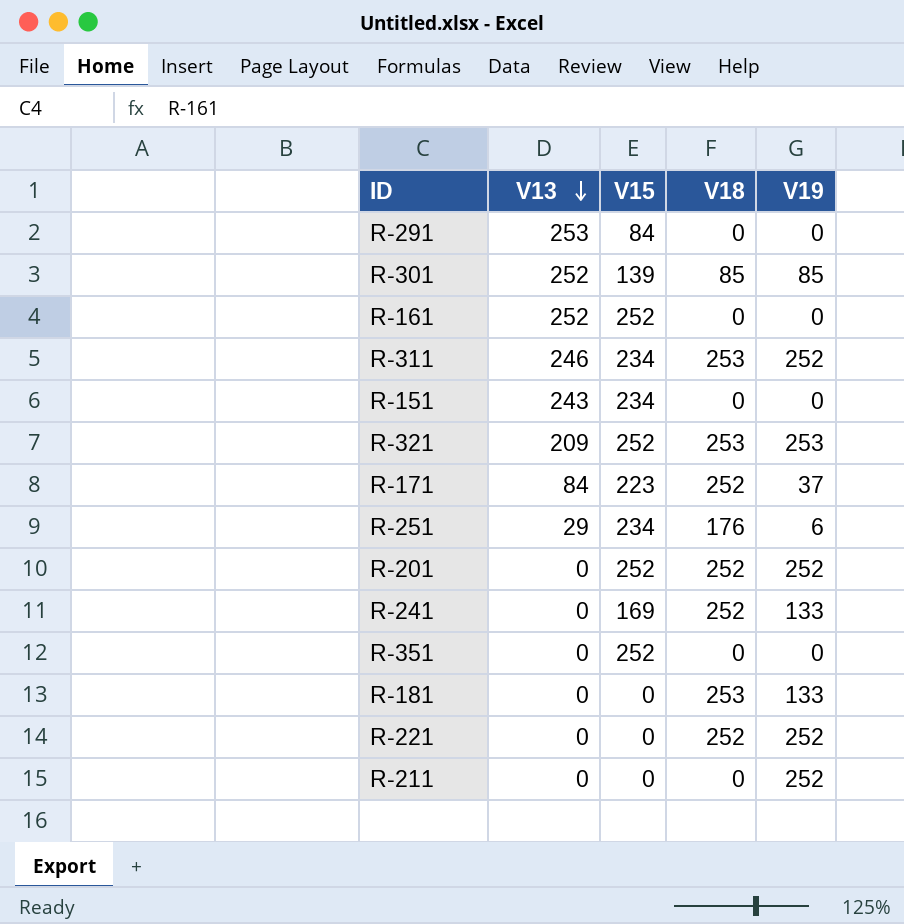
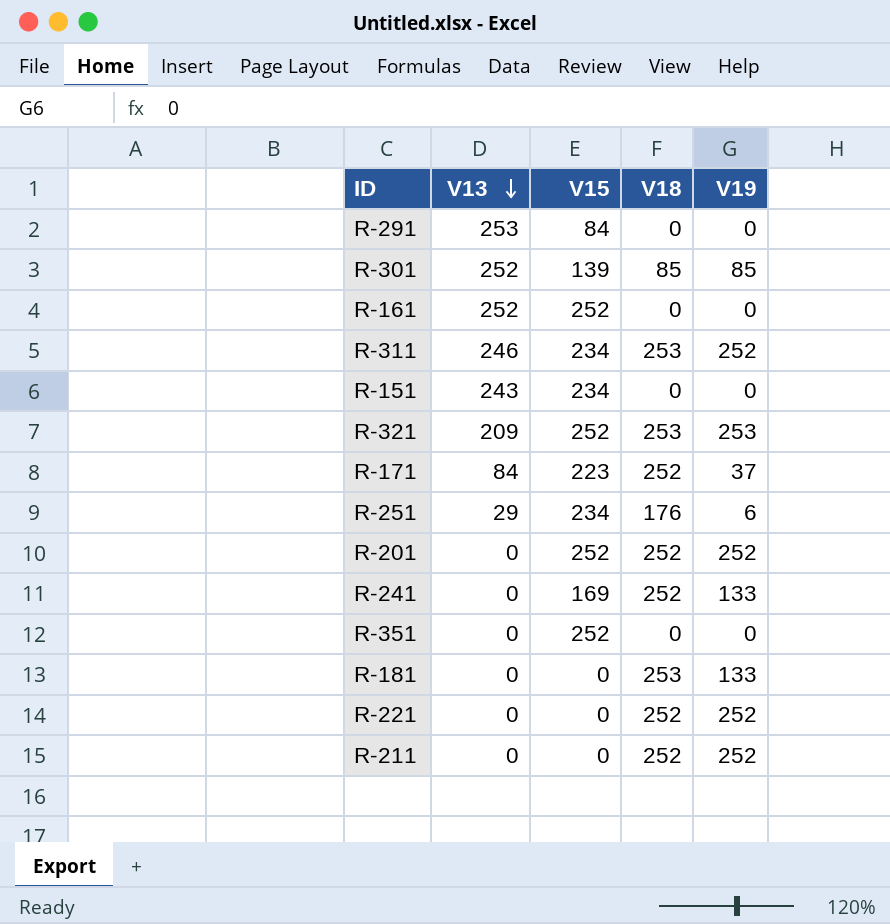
R-211 | V18: 0 -> 252

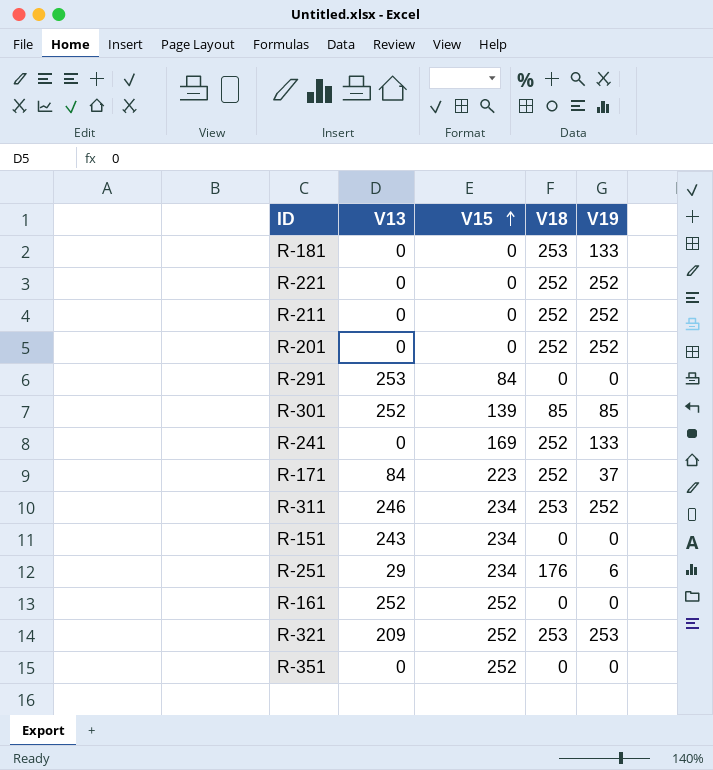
row order: V13 descending -> V15 ascending
R-201 | V15: 252 -> 0

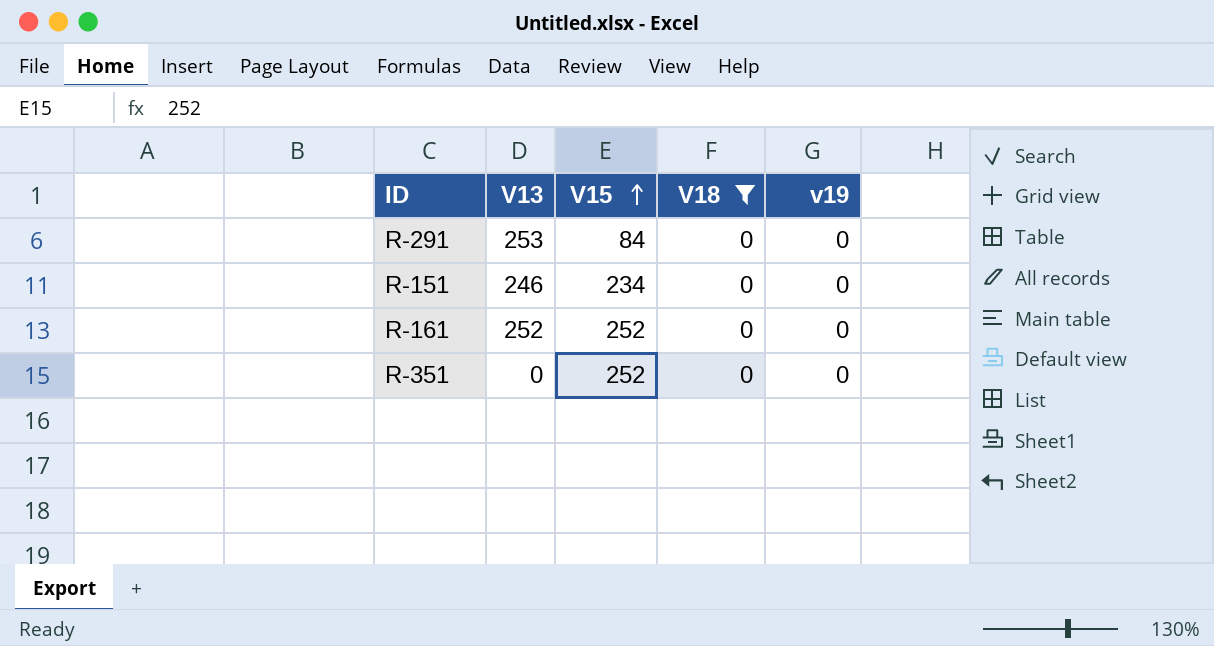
filter: none -> V18 = 0
column name: V19 -> v19
R-151 | V13: 243 -> 246

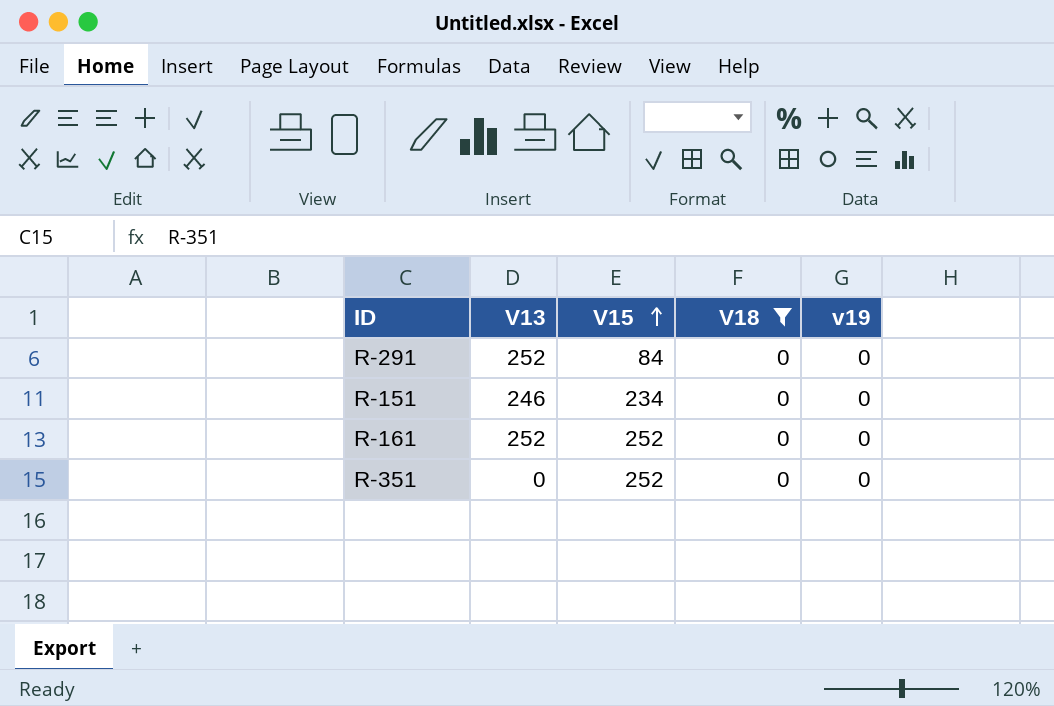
R-291 | V13: 253 -> 252

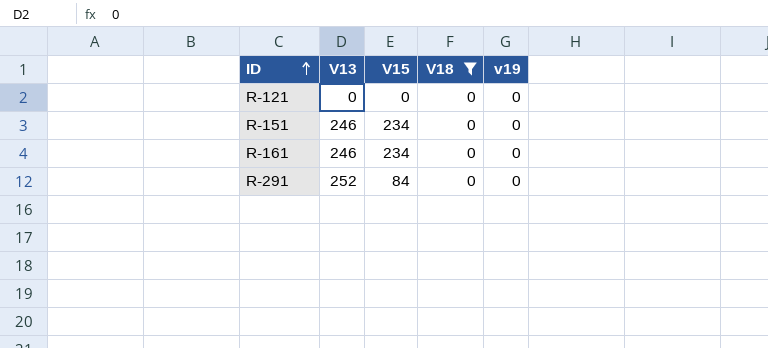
row order: V15 ascending -> ID ascending
row R-351: 0 | 252 | 0 | 0 -> none
row R-121: none -> 0 | 0 | 0 | 0
R-161 | V13: 252 -> 246
R-161 | V15: 252 -> 234

